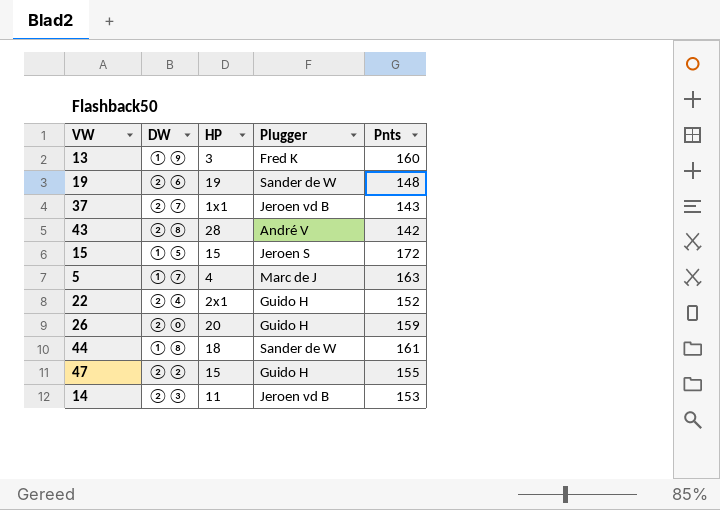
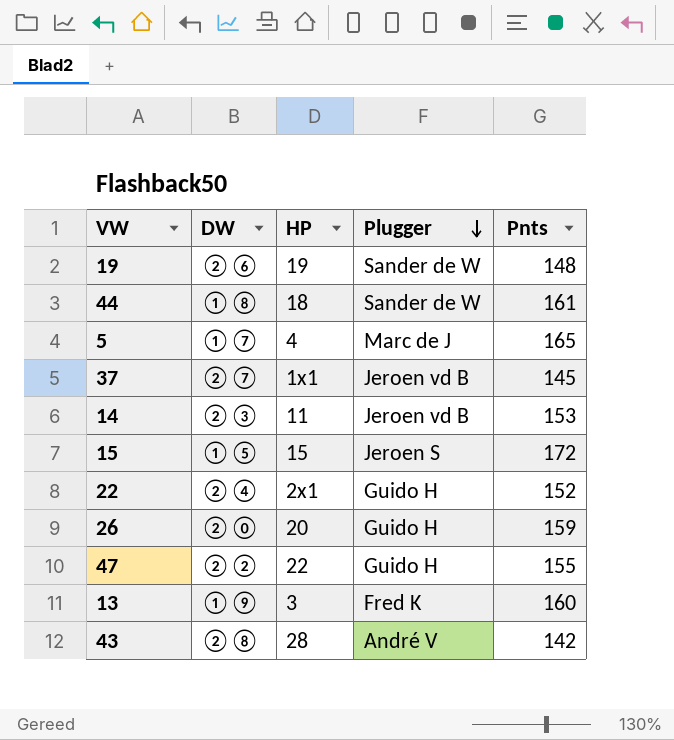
row order: none -> Plugger descending
5 | Pnts: 163 -> 165
37 | Pnts: 143 -> 145
47 | HP: 15 -> 22

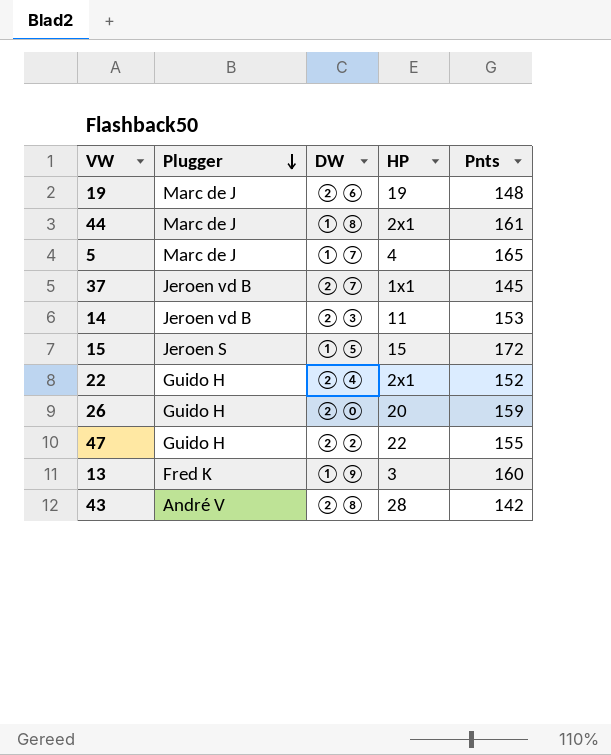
column Plugger | position: 4 -> 2
19 | Plugger: Sander de W -> Marc de J
44 | Plugger: Sander de W -> Marc de J
44 | HP: 18 -> 2x1

